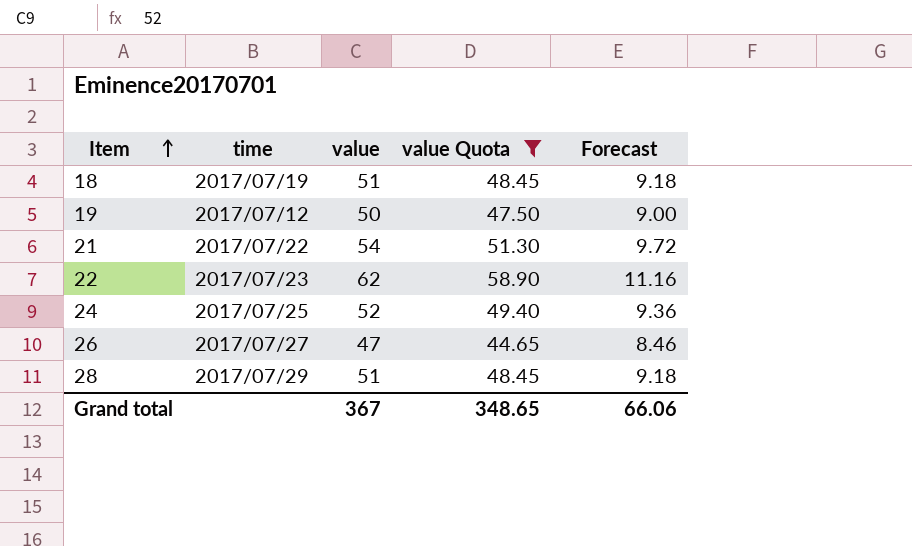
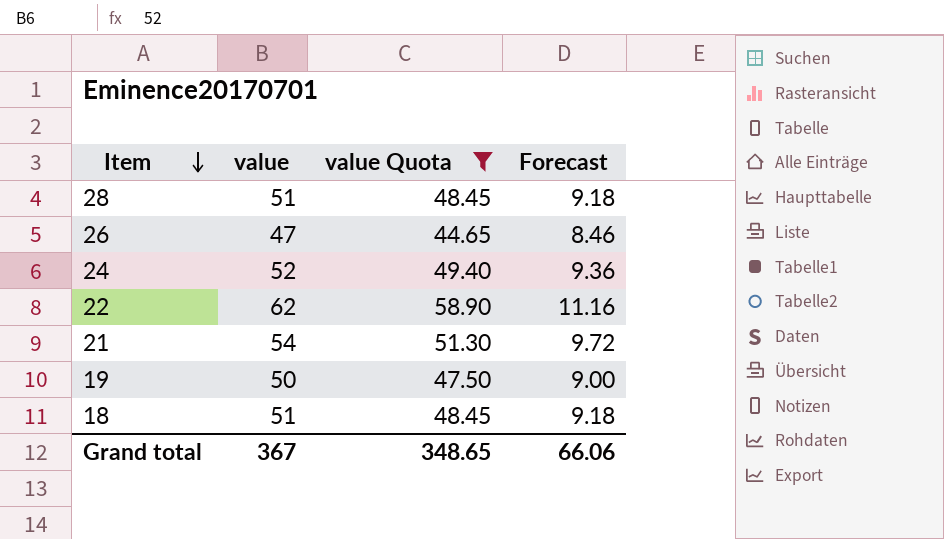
row order: Item ascending -> Item descending
column time | position: 2 -> none

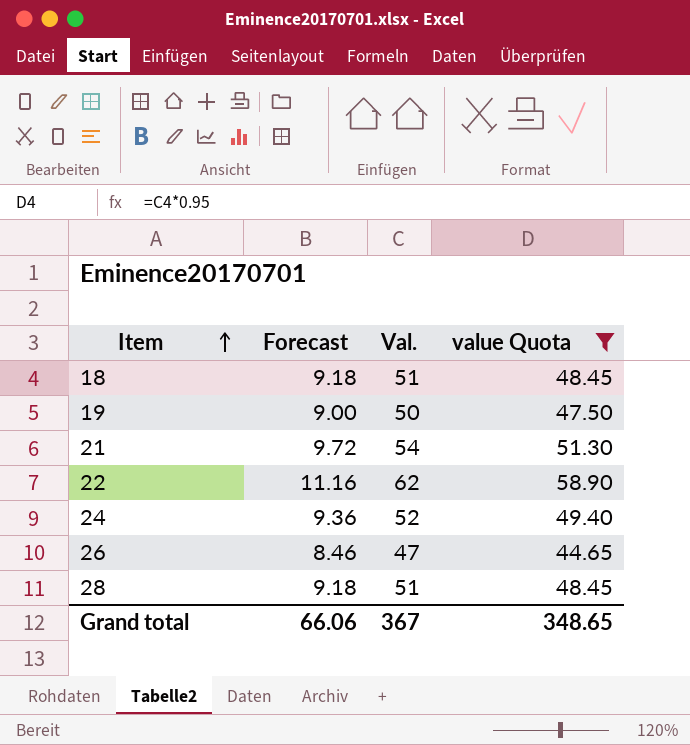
row order: Item descending -> Item ascending
column Forecast | position: 4 -> 2
column name: value -> Val.

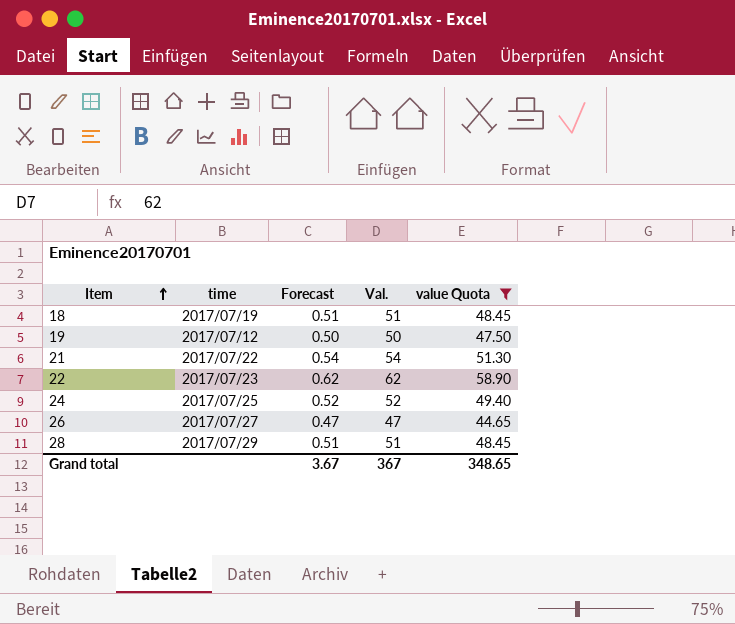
column time | position: none -> 2
column Forecast | formula: [Val.] * 0.18 -> [Val.] * 0.01
Grand total | Forecast: 66.06 -> 3.67

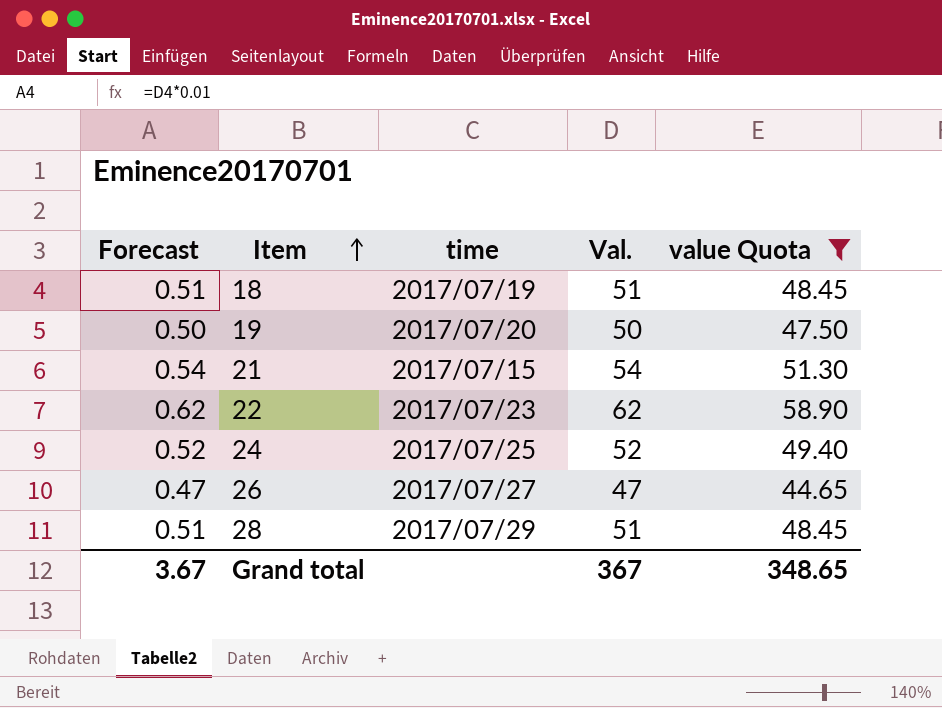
column Forecast | position: 3 -> 1
19 | time: 2017/07/12 -> 2017/07/20
21 | time: 2017/07/22 -> 2017/07/15

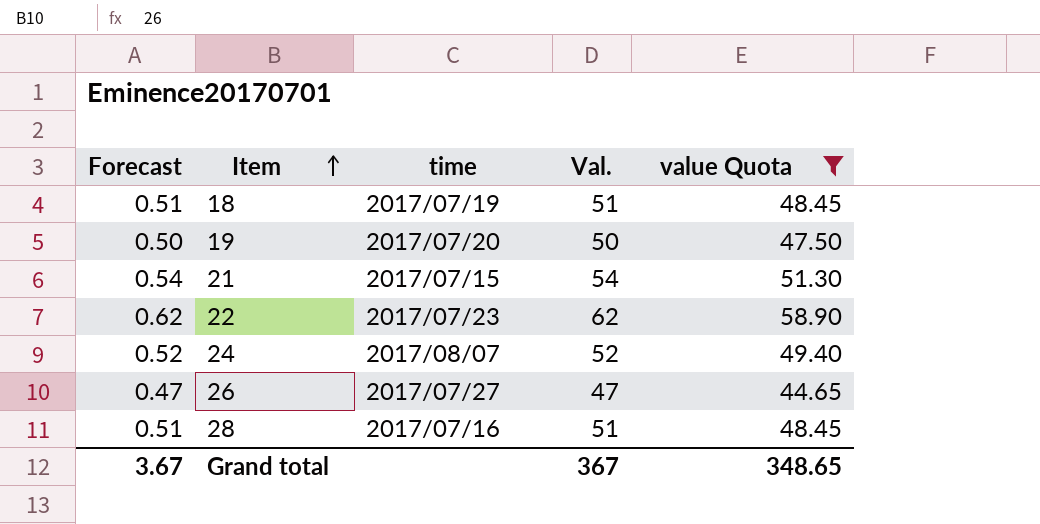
24 | time: 2017/07/25 -> 2017/08/07
28 | time: 2017/07/29 -> 2017/07/16

